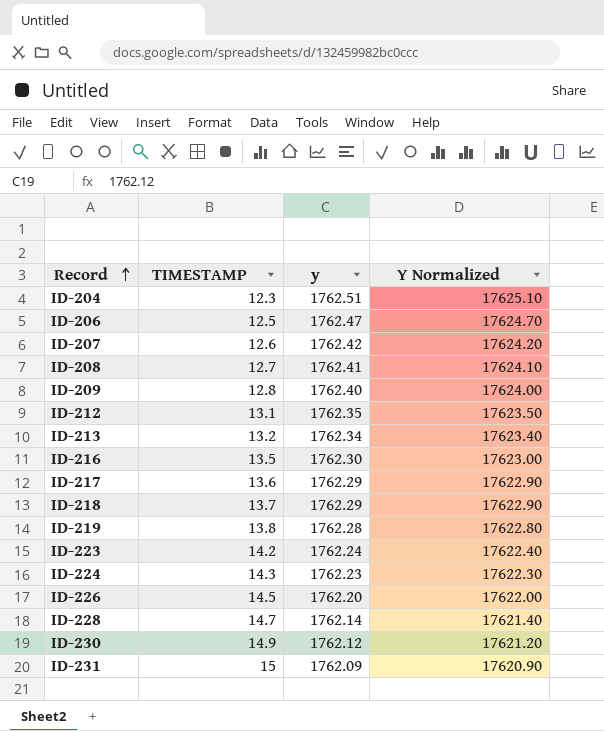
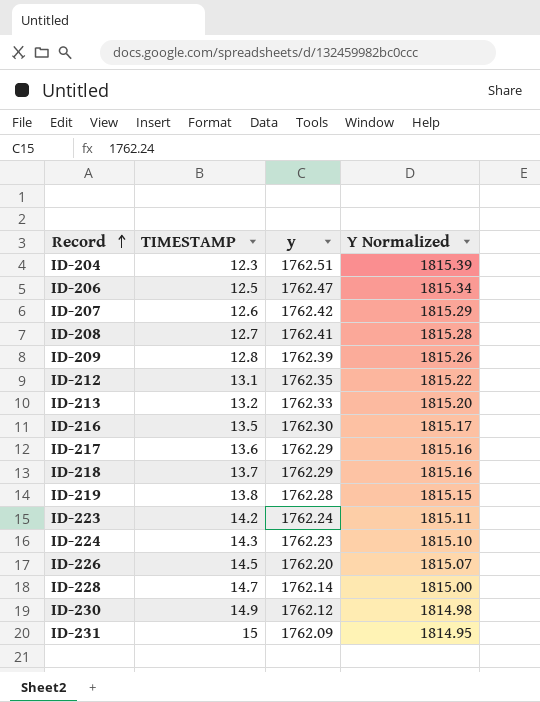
column Y Normalized | formula: [y] * 10 -> [y] * 1.03
ID-209 | y: 1762.40 -> 1762.39
ID-213 | y: 1762.34 -> 1762.33

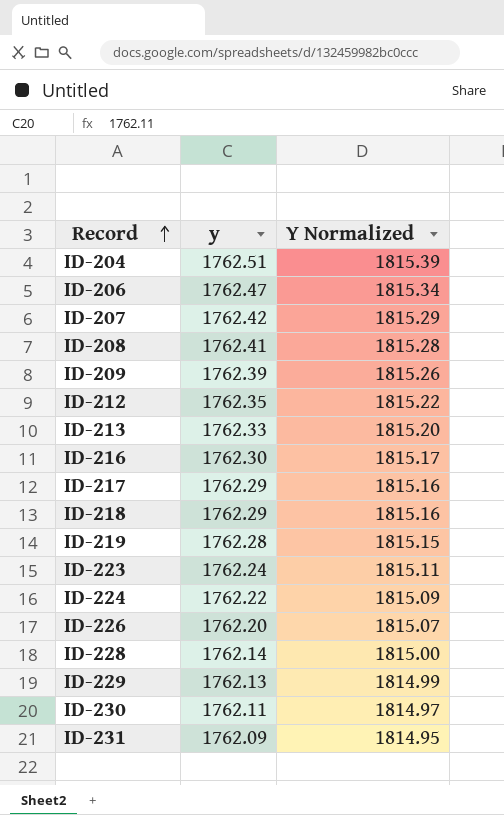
column TIMESTAMP | position: 2 -> none
ID-224 | y: 1762.23 -> 1762.22
ID-224 | Y Normalized: 1815.10 -> 1815.09
row ID-229: none -> 1762.13 | 1814.99
ID-230 | y: 1762.12 -> 1762.11
ID-230 | Y Normalized: 1814.98 -> 1814.97

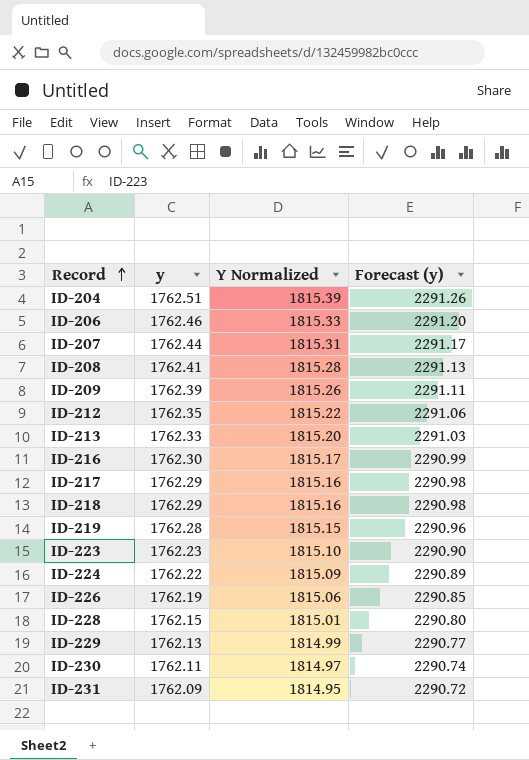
column Forecast (y) | formula: none -> [y] * 1.3
ID-206 | y: 1762.47 -> 1762.46
ID-206 | Y Normalized: 1815.34 -> 1815.33
ID-207 | y: 1762.42 -> 1762.44
ID-207 | Y Normalized: 1815.29 -> 1815.31
ID-223 | y: 1762.24 -> 1762.23
ID-223 | Y Normalized: 1815.11 -> 1815.10
ID-226 | y: 1762.20 -> 1762.19
ID-226 | Y Normalized: 1815.07 -> 1815.06
ID-228 | y: 1762.14 -> 1762.15
ID-228 | Y Normalized: 1815.00 -> 1815.01

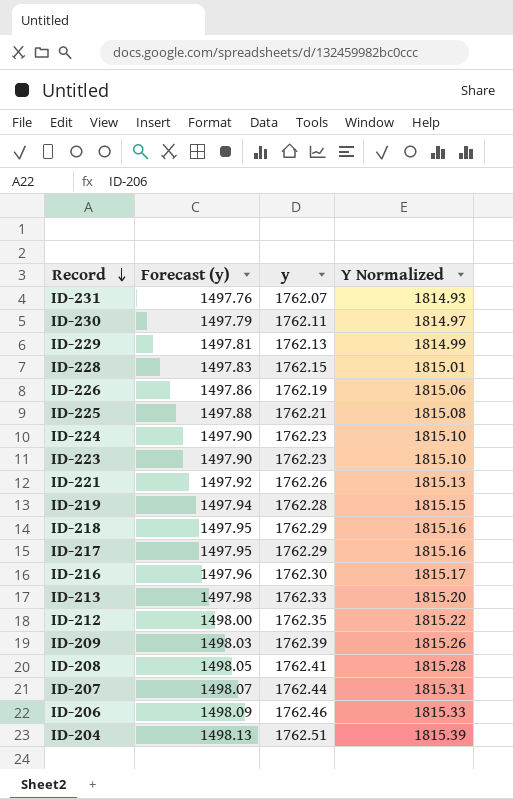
row order: Record ascending -> Record descending
column Forecast (y) | formula: [y] * 1.3 -> [y] * 0.85
column Forecast (y) | position: 4 -> 2
ID-231 | y: 1762.09 -> 1762.07
ID-231 | Y Normalized: 1814.95 -> 1814.93
row ID-225: none -> 1497.88 | 1762.21 | 1815.08
ID-224 | y: 1762.22 -> 1762.23
ID-224 | Y Normalized: 1815.09 -> 1815.10
row ID-221: none -> 1497.92 | 1762.26 | 1815.13

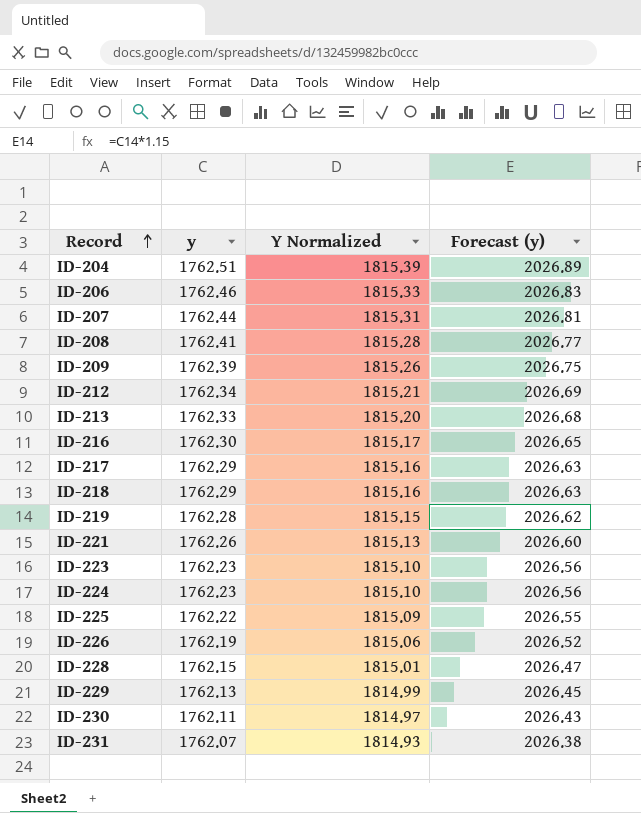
row order: Record descending -> Record ascending
column Forecast (y) | formula: [y] * 0.85 -> [y] * 1.15
column Forecast (y) | position: 2 -> 4
ID-212 | y: 1762.35 -> 1762.34
ID-212 | Y Normalized: 1815.22 -> 1815.21
ID-225 | y: 1762.21 -> 1762.22
ID-225 | Y Normalized: 1815.08 -> 1815.09

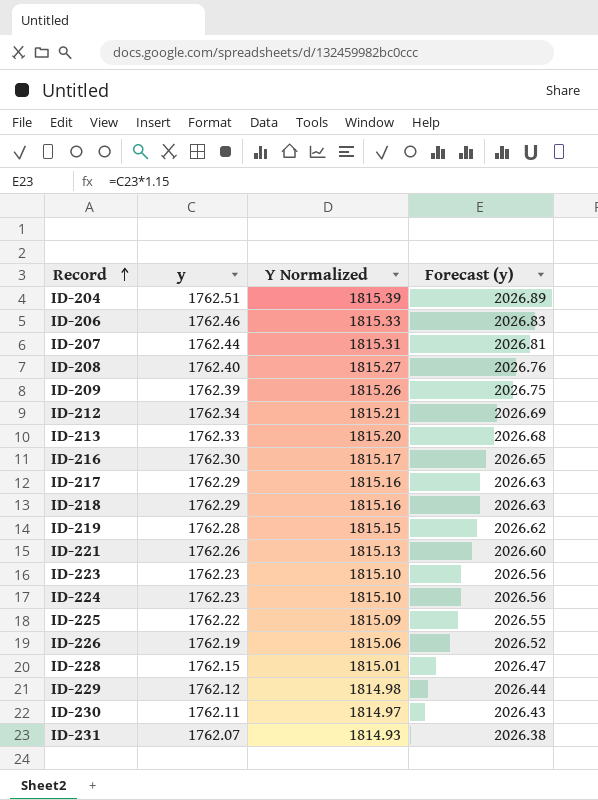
ID-208 | y: 1762.41 -> 1762.40
ID-208 | Y Normalized: 1815.28 -> 1815.27
ID-208 | Forecast (y): 2026.77 -> 2026.76
ID-229 | y: 1762.13 -> 1762.12
ID-229 | Y Normalized: 1814.99 -> 1814.98
ID-229 | Forecast (y): 2026.45 -> 2026.44

